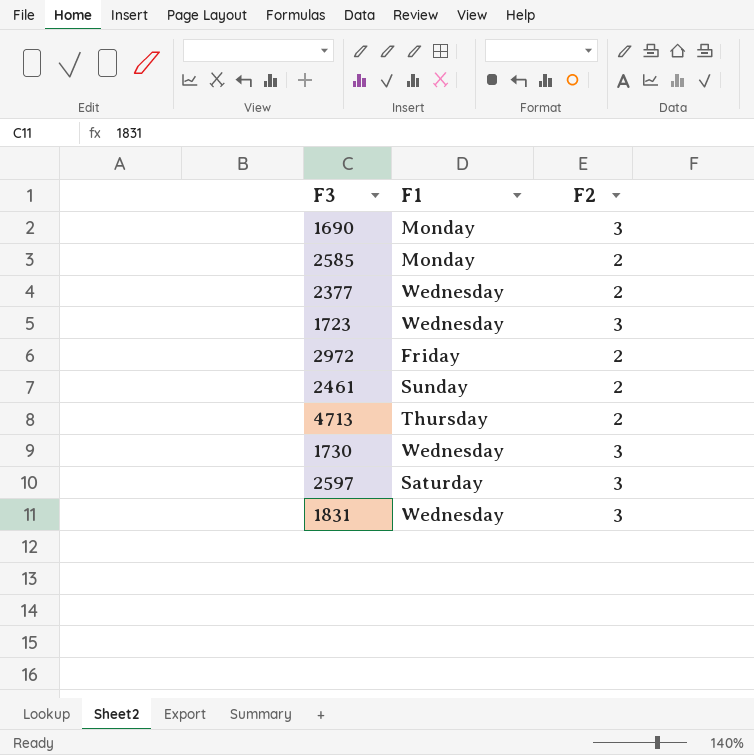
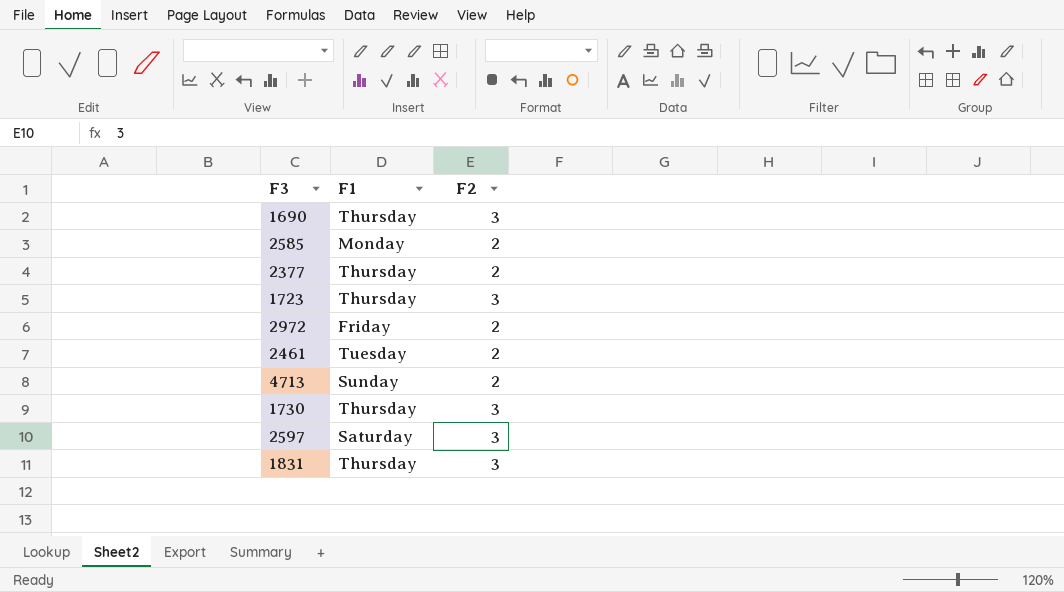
1690 | F1: Monday -> Thursday
2377 | F1: Wednesday -> Thursday
1723 | F1: Wednesday -> Thursday
2461 | F1: Sunday -> Tuesday
4713 | F1: Thursday -> Sunday
1730 | F1: Wednesday -> Thursday
1831 | F1: Wednesday -> Thursday

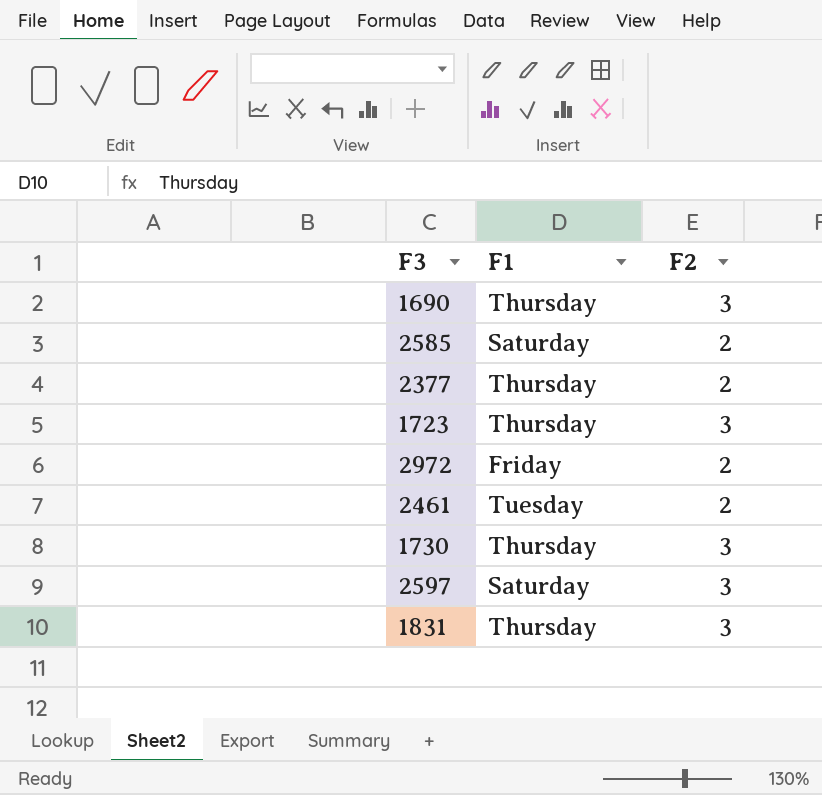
row 4713: Sunday | 2 -> none
2585 | F1: Monday -> Saturday

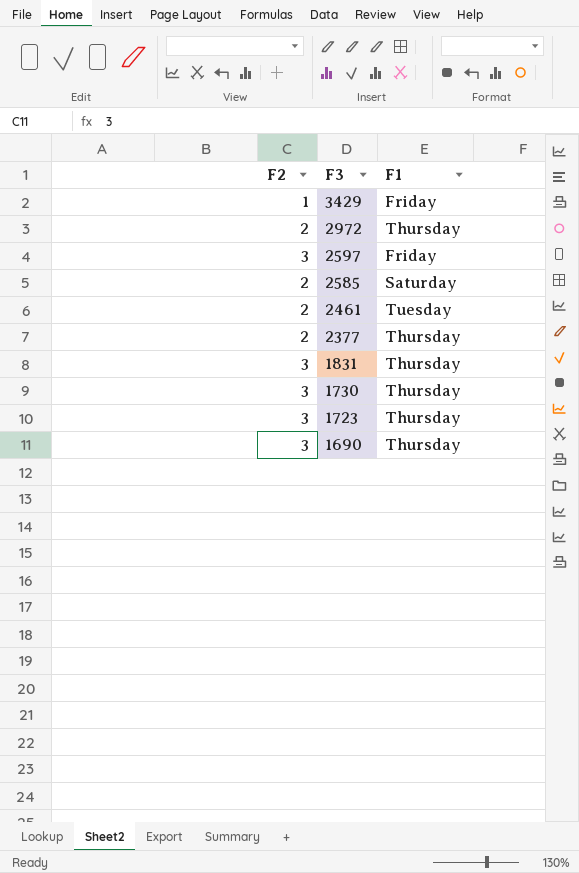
row order: none -> F3 descending
column F2 | position: 3 -> 1
row 3429: none -> 1 | Friday
2972 | F1: Friday -> Thursday
2597 | F1: Saturday -> Friday

